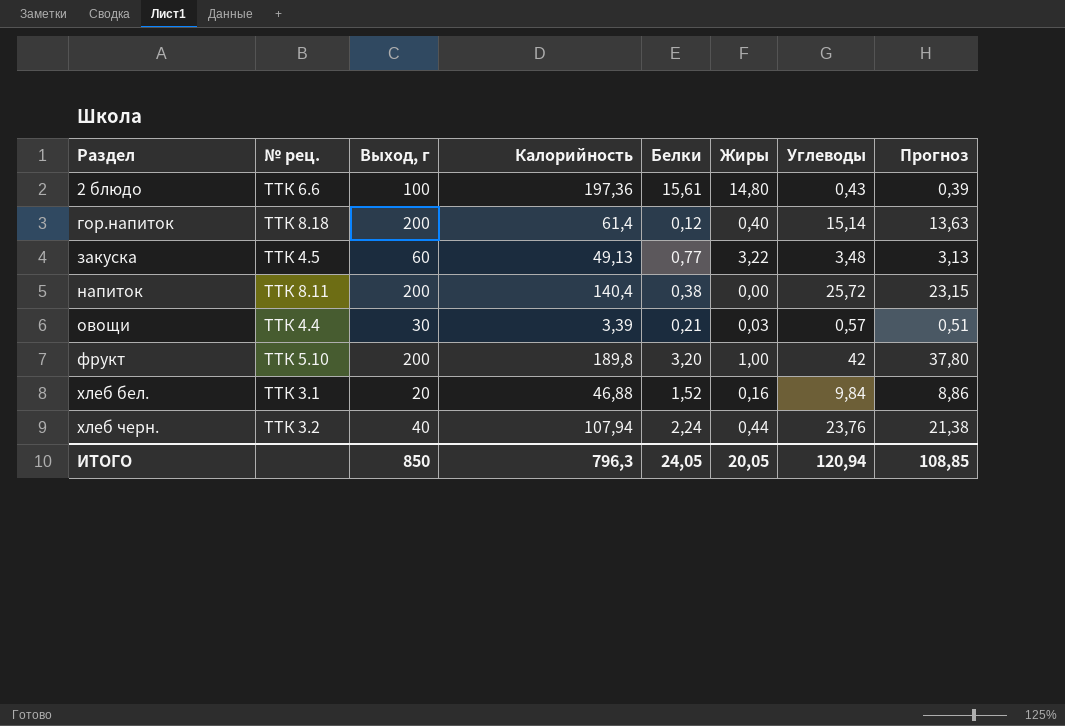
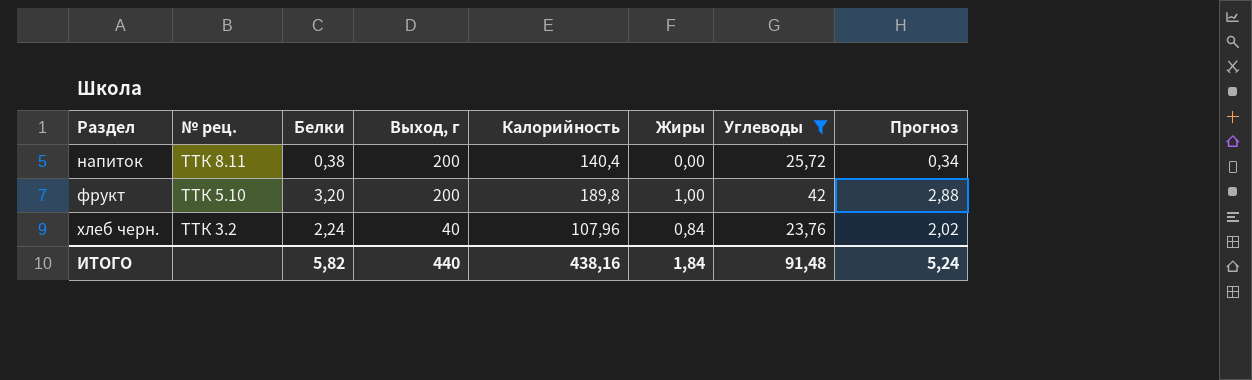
filter: none -> Углеводы >= 23,76
column Белки | position: 5 -> 3
column Прогноз | formula: [Углеводы] * 0,9 -> [Белки] * 0,9
хлеб черн. | Калорийность: 107,94 -> 107,96
хлеб черн. | Жиры: 0,44 -> 0,84
ИТОГО | Белки: 24,05 -> 5,82
ИТОГО | Выход, г: 850 -> 440
ИТОГО | Калорийность: 796,3 -> 438,16
ИТОГО | Жиры: 20,05 -> 1,84
ИТОГО | Углеводы: 120,94 -> 91,48
ИТОГО | Прогноз: 108,85 -> 5,24

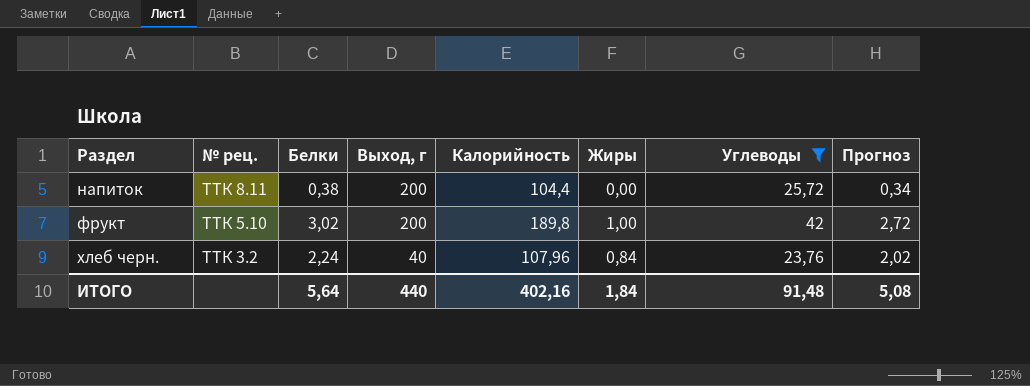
напиток | Калорийность: 140,4 -> 104,4
фрукт | Белки: 3,20 -> 3,02
фрукт | Прогноз: 2,88 -> 2,72
ИТОГО | Белки: 5,82 -> 5,64
ИТОГО | Калорийность: 438,16 -> 402,16
ИТОГО | Прогноз: 5,24 -> 5,08

